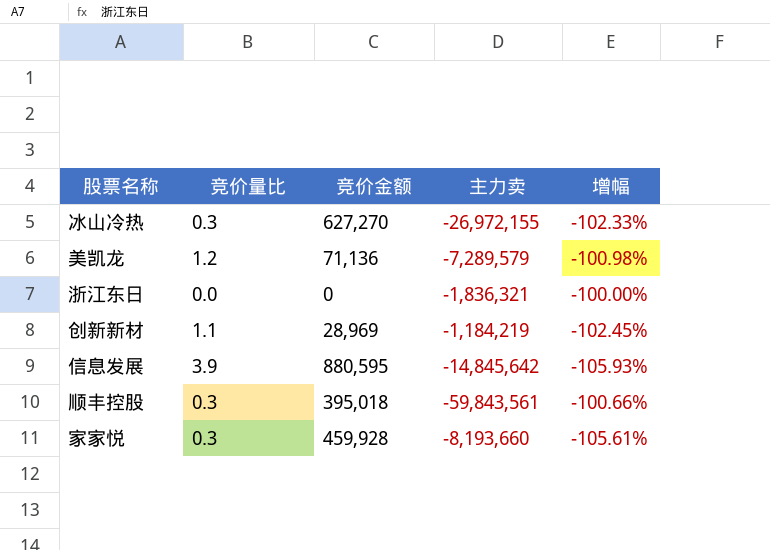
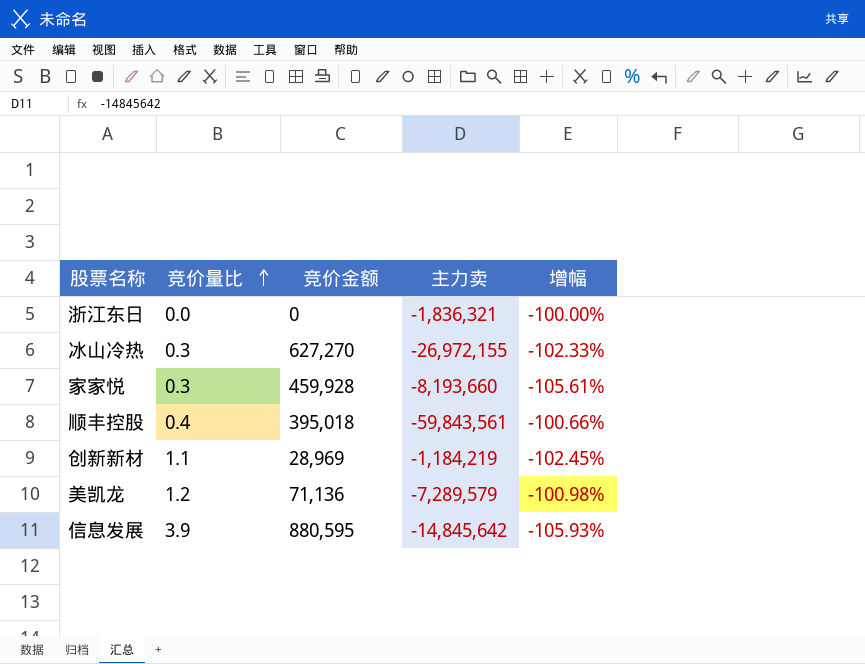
row order: none -> 竞价量比 ascending
顺丰控股 | 竞价量比: 0.3 -> 0.4

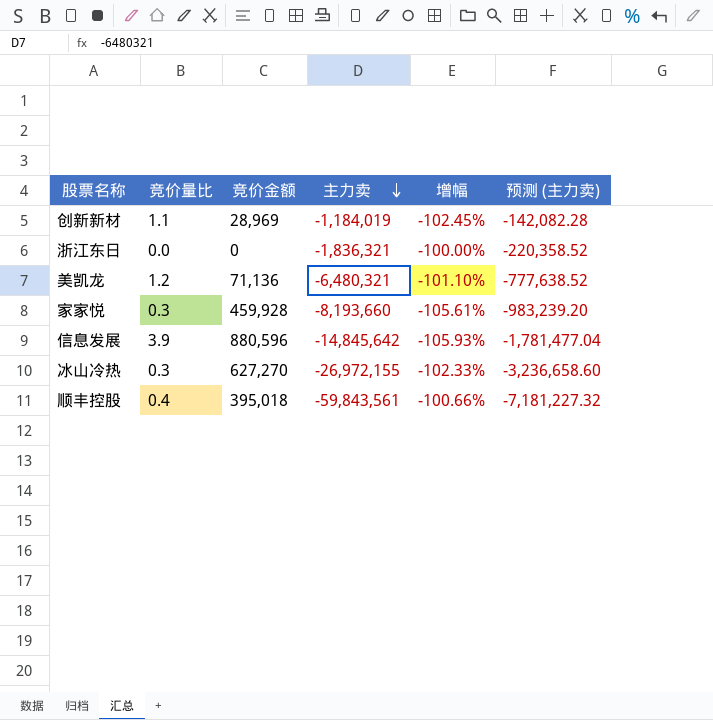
row order: 竞价量比 ascending -> 主力卖 descending
column 预测 (主力卖) | formula: none -> [主力卖] * 0.12
创新新材 | 主力卖: -1,184,219 -> -1,184,019
美凯龙 | 主力卖: -7,289,579 -> -6,480,321
美凯龙 | 增幅: -100.98% -> -101.10%
信息发展 | 竞价金额: 880,595 -> 880,596

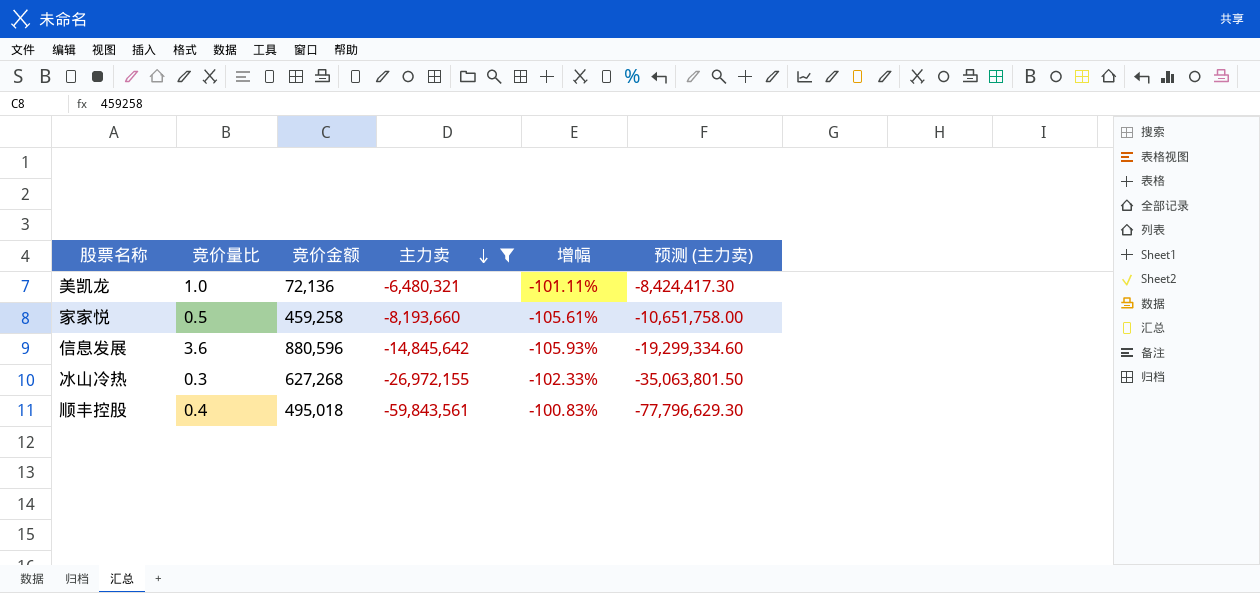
filter: none -> 主力卖 <= -6,480,321
column 预测 (主力卖) | formula: [主力卖] * 0.12 -> [主力卖] * 1.3
美凯龙 | 竞价量比: 1.2 -> 1.0
美凯龙 | 竞价金额: 71,136 -> 72,136
美凯龙 | 增幅: -101.10% -> -101.11%
家家悦 | 竞价量比: 0.3 -> 0.5
家家悦 | 竞价金额: 459,928 -> 459,258
信息发展 | 竞价量比: 3.9 -> 3.6
冰山冷热 | 竞价金额: 627,270 -> 627,268
顺丰控股 | 竞价金额: 395,018 -> 495,018
顺丰控股 | 增幅: -100.66% -> -100.83%

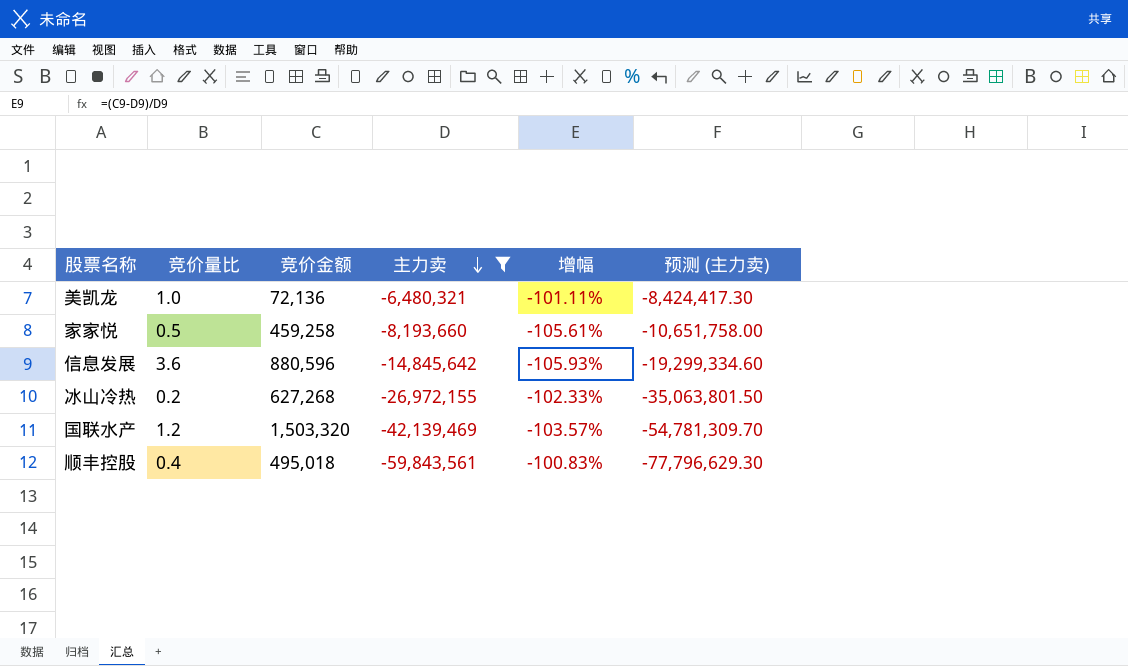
冰山冷热 | 竞价量比: 0.3 -> 0.2
row 国联水产: none -> 1.2 | 1,503,320 | -42,139,469 | -103.57% | -54,781,309.70

